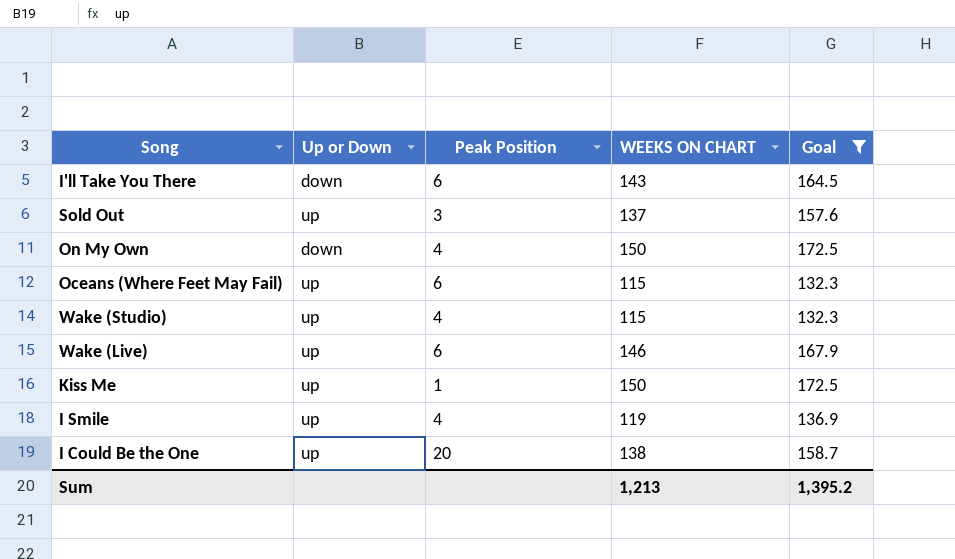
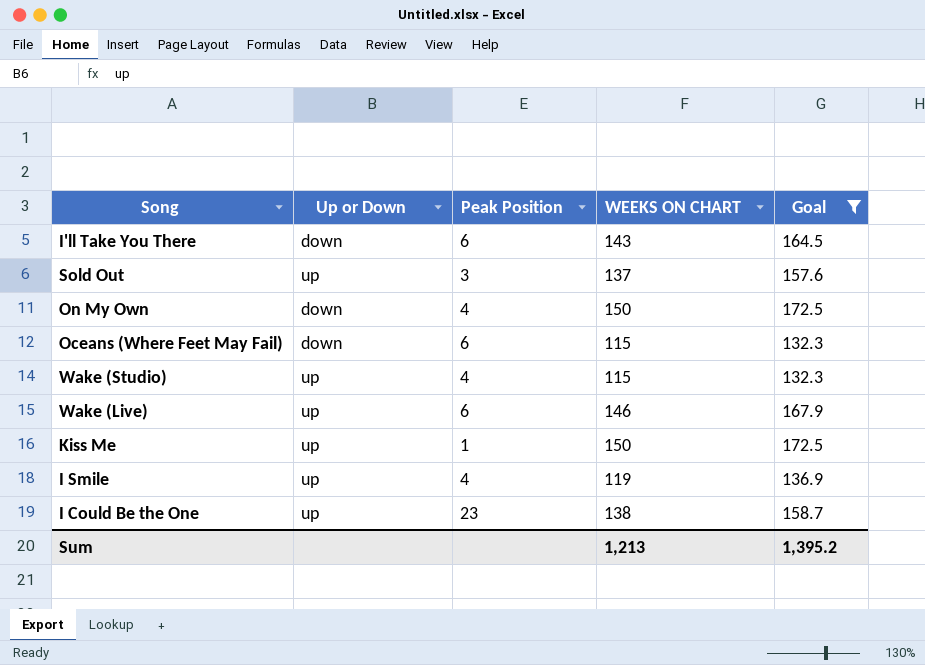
Oceans (Where Feet May Fail) | Up or Down: up -> down
I Could Be the One | Peak Position: 20 -> 23

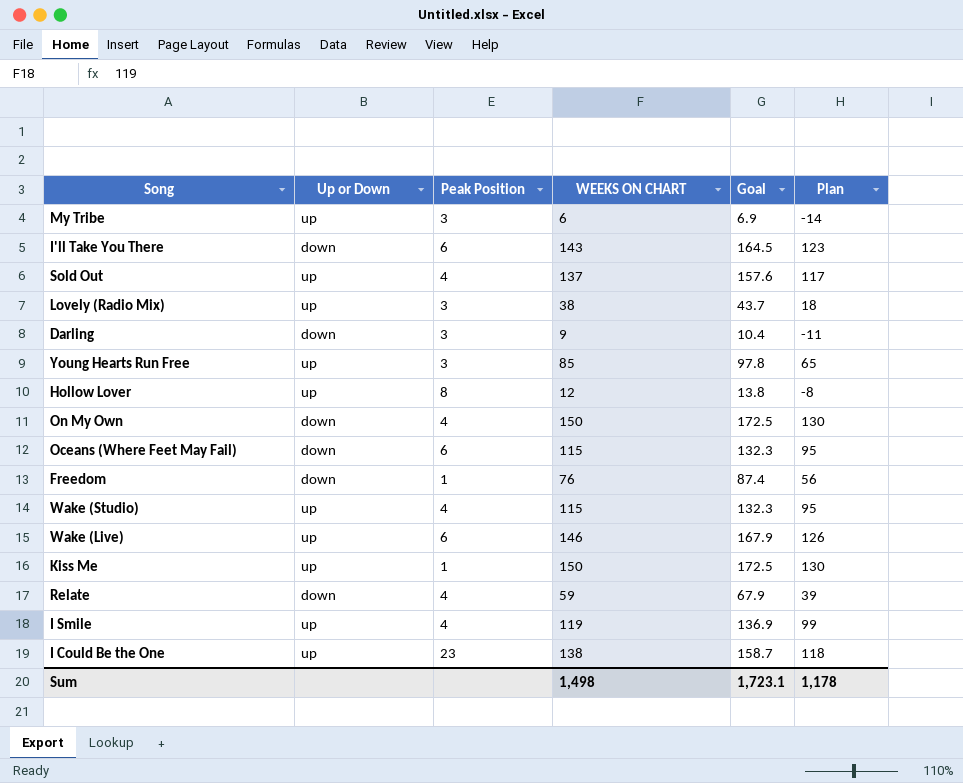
filter: Goal >= 132.3 -> none
column Plan | formula: none -> [WEEKS ON CHART] - 20
Sold Out | Peak Position: 3 -> 4
Sum | WEEKS ON CHART: 1,213 -> 1,498
Sum | Goal: 1,395.2 -> 1,723.1

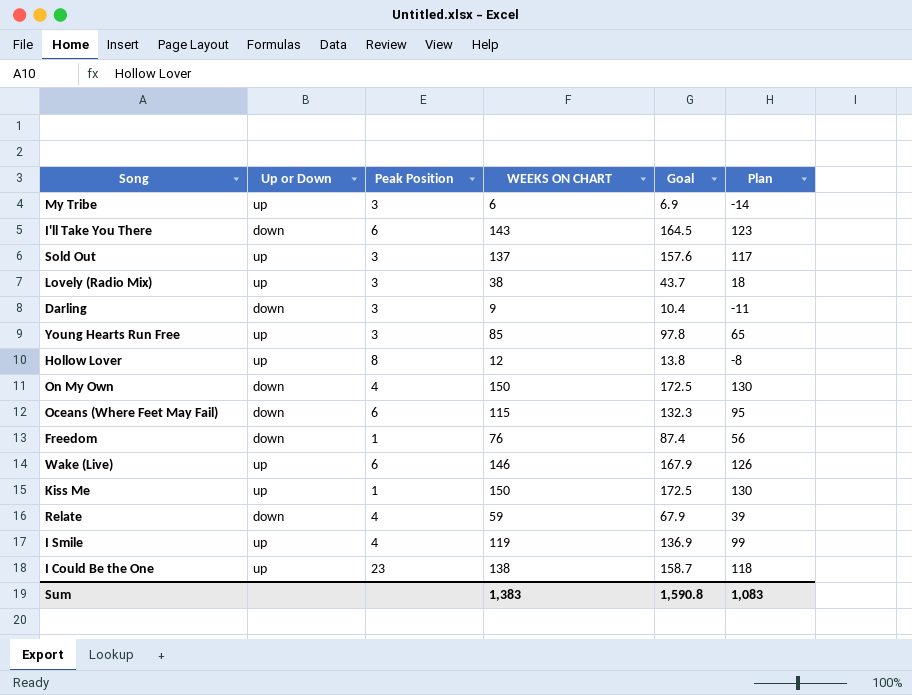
row Wake (Studio): up | 4 | 115 | 132.3 | 95 -> none
Sold Out | Peak Position: 4 -> 3
Sum | WEEKS ON CHART: 1,498 -> 1,383
Sum | Goal: 1,723.1 -> 1,590.8
Sum | Plan: 1,178 -> 1,083

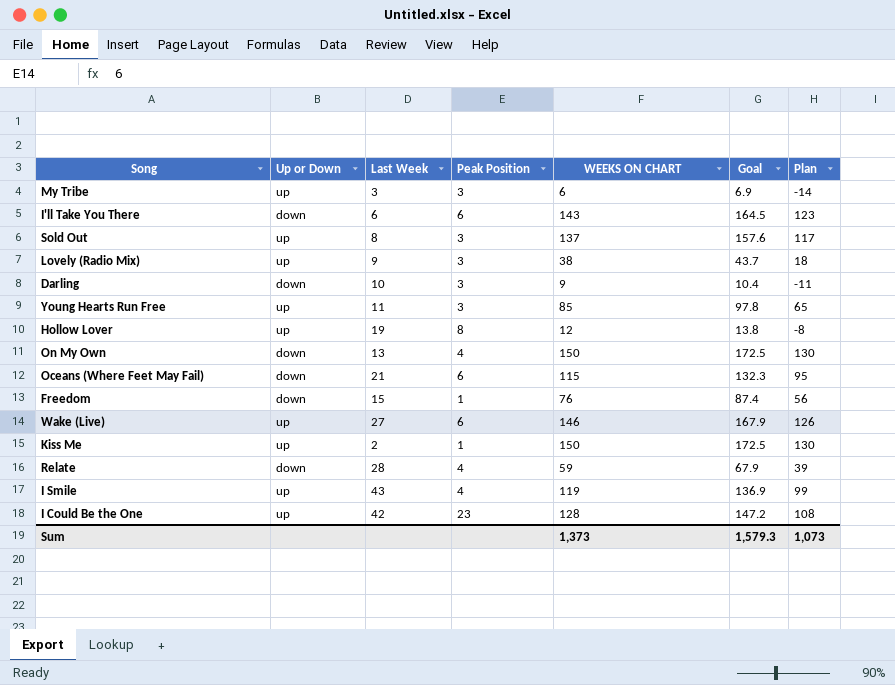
column Last Week | position: none -> 3
I Could Be the One | WEEKS ON CHART: 138 -> 128
I Could Be the One | Goal: 158.7 -> 147.2
I Could Be the One | Plan: 118 -> 108
Sum | WEEKS ON CHART: 1,383 -> 1,373
Sum | Goal: 1,590.8 -> 1,579.3
Sum | Plan: 1,083 -> 1,073

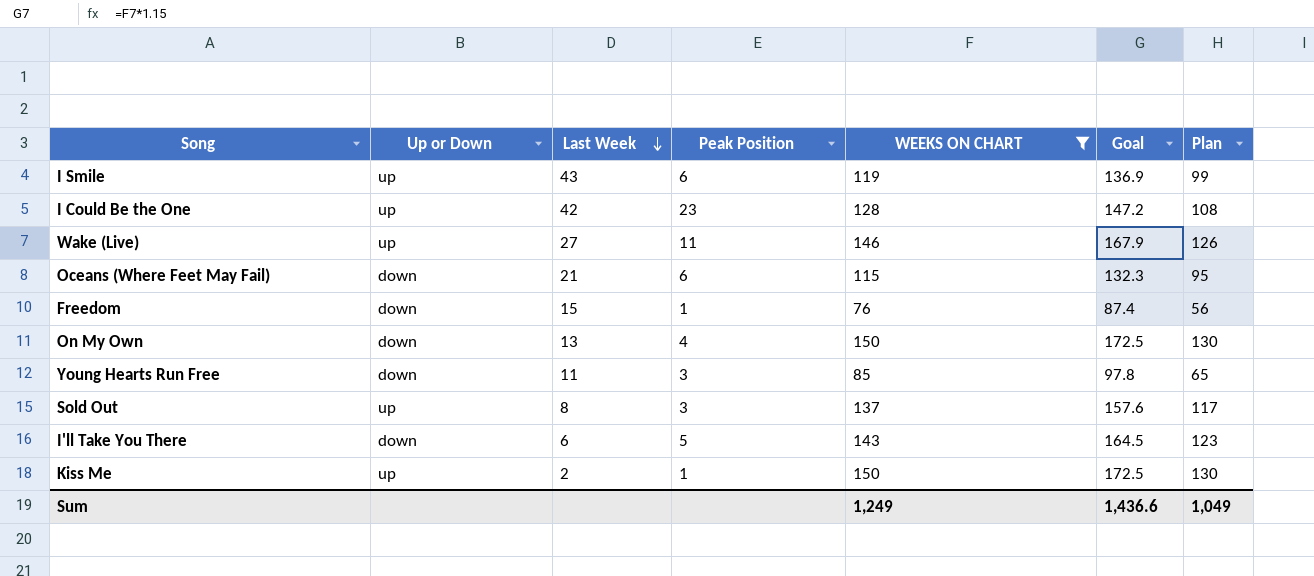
filter: none -> WEEKS ON CHART >= 76
row order: none -> Last Week descending
I Smile | Peak Position: 4 -> 6
Wake (Live) | Peak Position: 6 -> 11
Young Hearts Run Free | Up or Down: up -> down
I'll Take You There | Peak Position: 6 -> 5
Sum | WEEKS ON CHART: 1,373 -> 1,249
Sum | Goal: 1,579.3 -> 1,436.6
Sum | Plan: 1,073 -> 1,049

